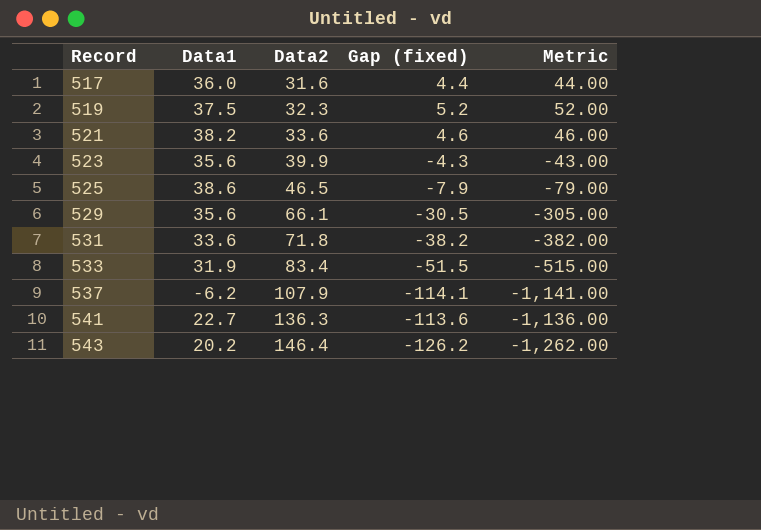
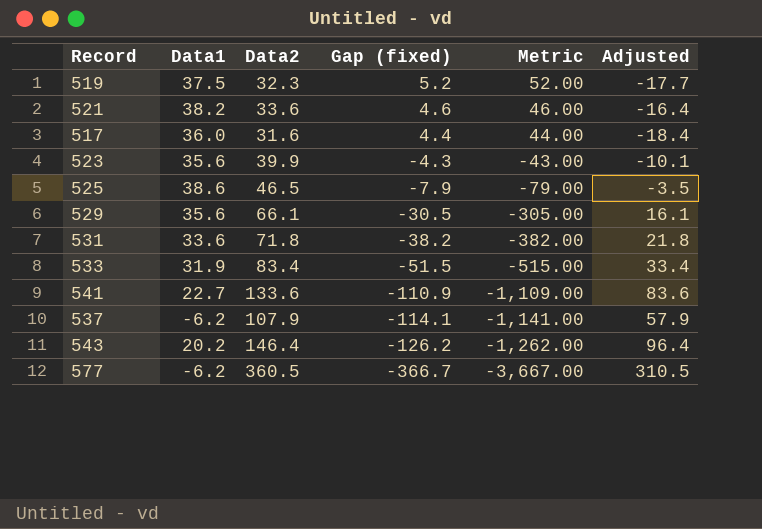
row order: Record ascending -> Gap (fixed) descending
column Adjusted | formula: none -> [Data2] - 50
541 | Data2: 136.3 -> 133.6
541 | Gap (fixed): -113.6 -> -110.9
541 | Metric: -1,136.00 -> -1,109.00
row 577: none -> -6.2 | 360.5 | -366.7 | -3,667.00 | 310.5

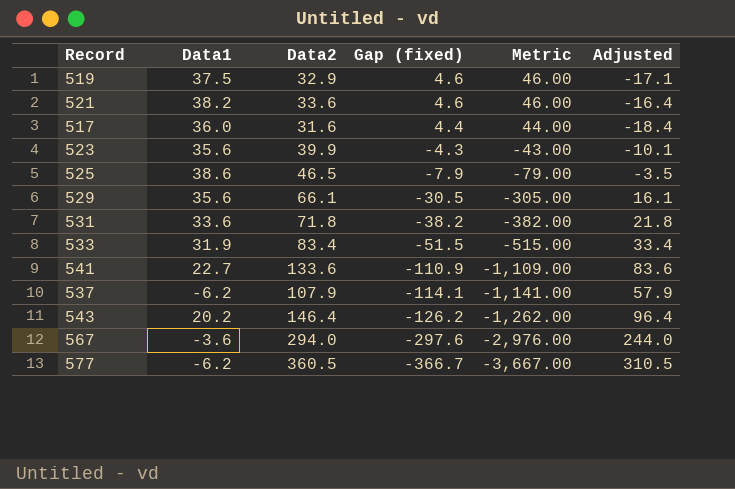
519 | Data2: 32.3 -> 32.9
519 | Gap (fixed): 5.2 -> 4.6
519 | Metric: 52.00 -> 46.00
519 | Adjusted: -17.7 -> -17.1
row 567: none -> -3.6 | 294.0 | -297.6 | -2,976.00 | 244.0

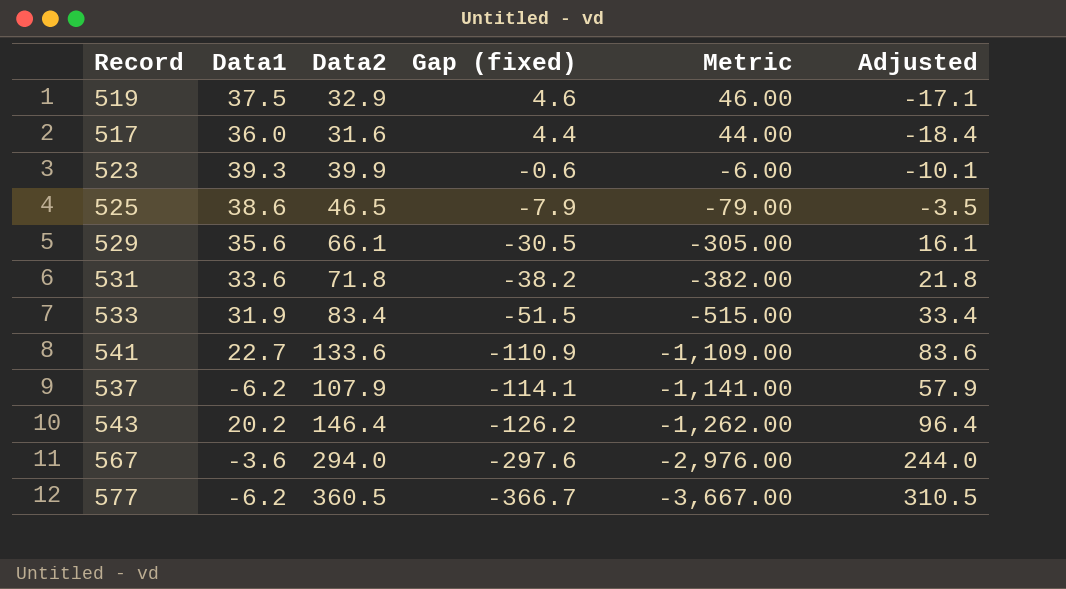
row 521: 38.2 | 33.6 | 4.6 | 46.00 | -16.4 -> none
523 | Data1: 35.6 -> 39.3
523 | Gap (fixed): -4.3 -> -0.6
523 | Metric: -43.00 -> -6.00

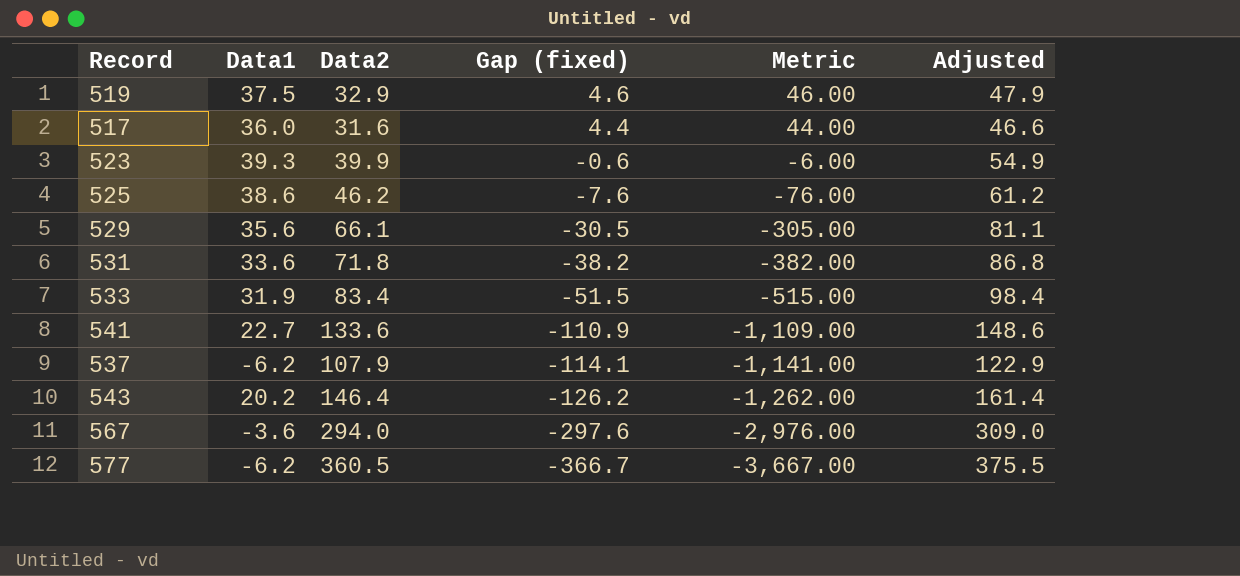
column Adjusted | formula: [Data2] - 50 -> [Data2] + 15
525 | Data2: 46.5 -> 46.2
525 | Gap (fixed): -7.9 -> -7.6
525 | Metric: -79.00 -> -76.00

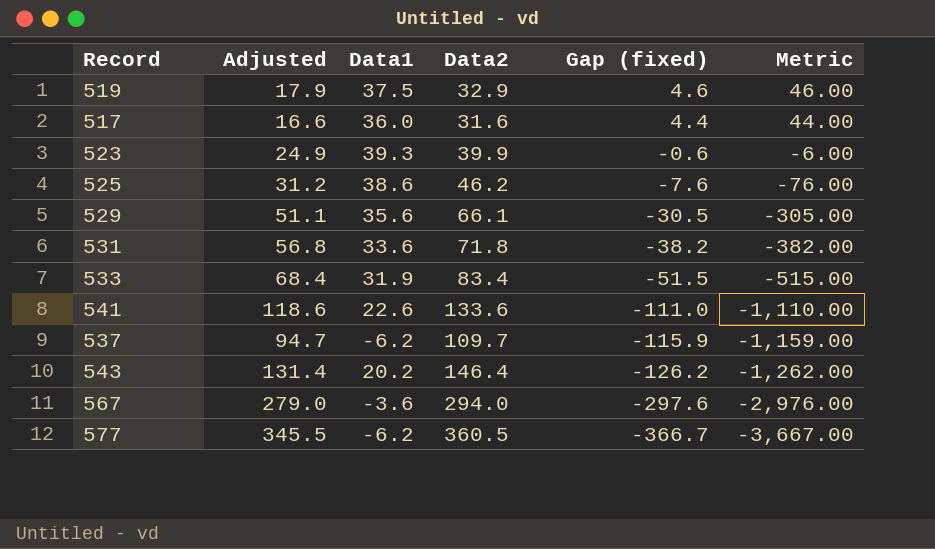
column Adjusted | formula: [Data2] + 15 -> [Data2] - 15
column Adjusted | position: 6 -> 2
541 | Data1: 22.7 -> 22.6
541 | Gap (fixed): -110.9 -> -111.0
541 | Metric: -1,109.00 -> -1,110.00
537 | Data2: 107.9 -> 109.7
537 | Gap (fixed): -114.1 -> -115.9
537 | Metric: -1,141.00 -> -1,159.00

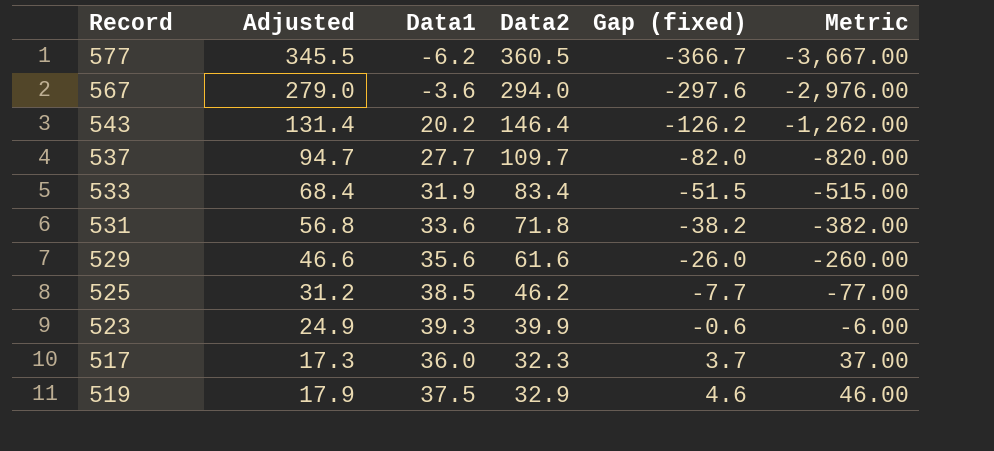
row order: Gap (fixed) descending -> Gap (fixed) ascending
row 541: 118.6 | 22.6 | 133.6 | -111.0 | -1,110.00 -> none
537 | Data1: -6.2 -> 27.7
537 | Gap (fixed): -115.9 -> -82.0
537 | Metric: -1,159.00 -> -820.00
529 | Adjusted: 51.1 -> 46.6
529 | Data2: 66.1 -> 61.6
529 | Gap (fixed): -30.5 -> -26.0
529 | Metric: -305.00 -> -260.00
525 | Data1: 38.6 -> 38.5
525 | Gap (fixed): -7.6 -> -7.7
525 | Metric: -76.00 -> -77.00
517 | Adjusted: 16.6 -> 17.3
517 | Data2: 31.6 -> 32.3
517 | Gap (fixed): 4.4 -> 3.7
517 | Metric: 44.00 -> 37.00

